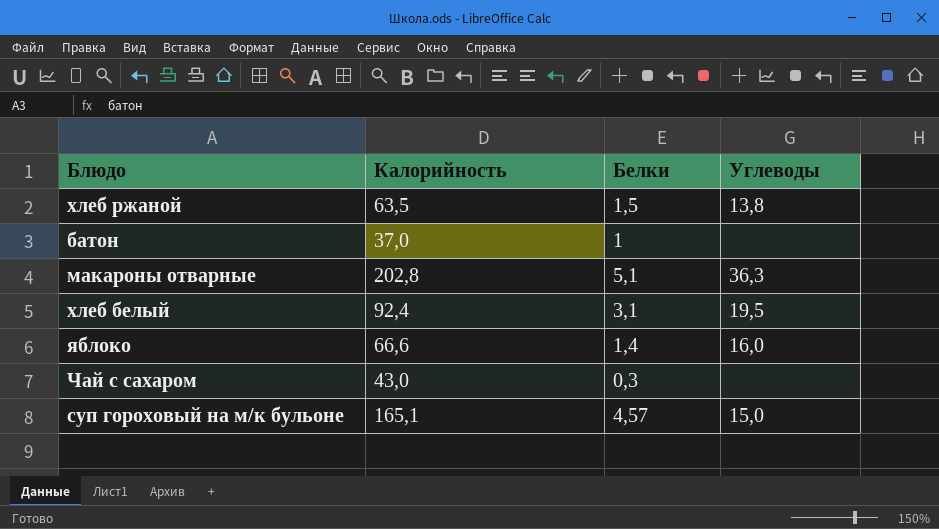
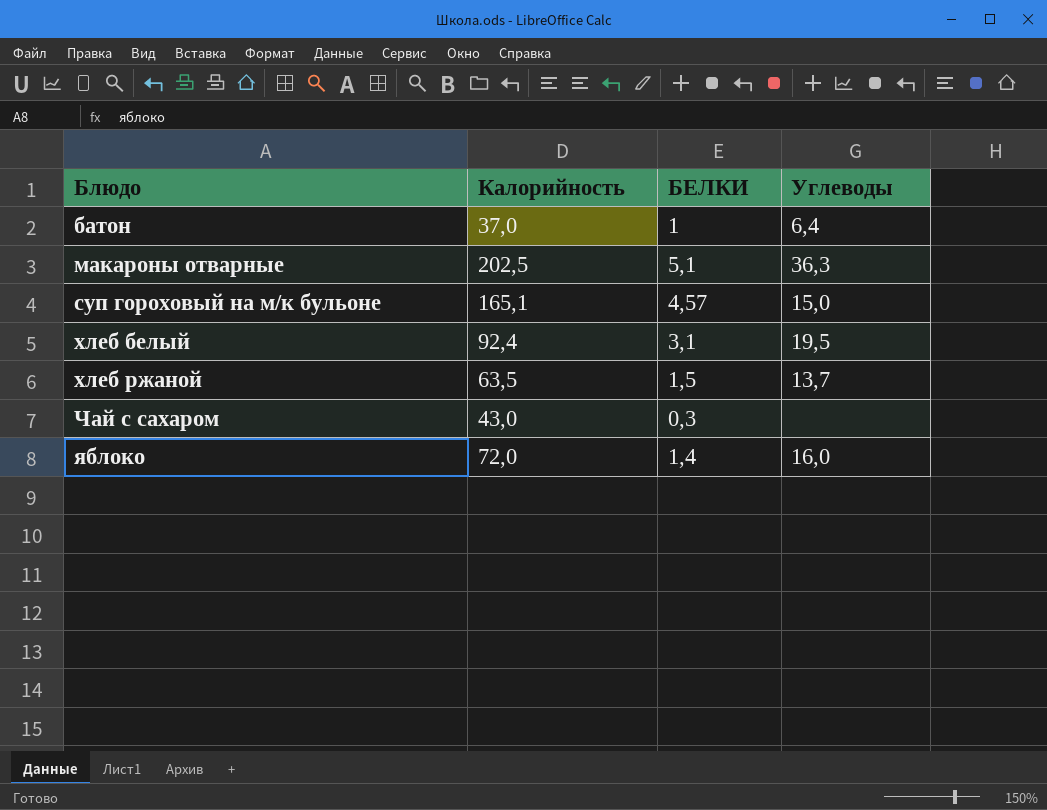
row order: none -> Блюдо ascending
column name: Белки -> БЕЛКИ
батон | Углеводы: none -> 6,4
макароны отварные | Калорийность: 202,8 -> 202,5
хлеб ржаной | Углеводы: 13,8 -> 13,7
яблоко | Калорийность: 66,6 -> 72,0

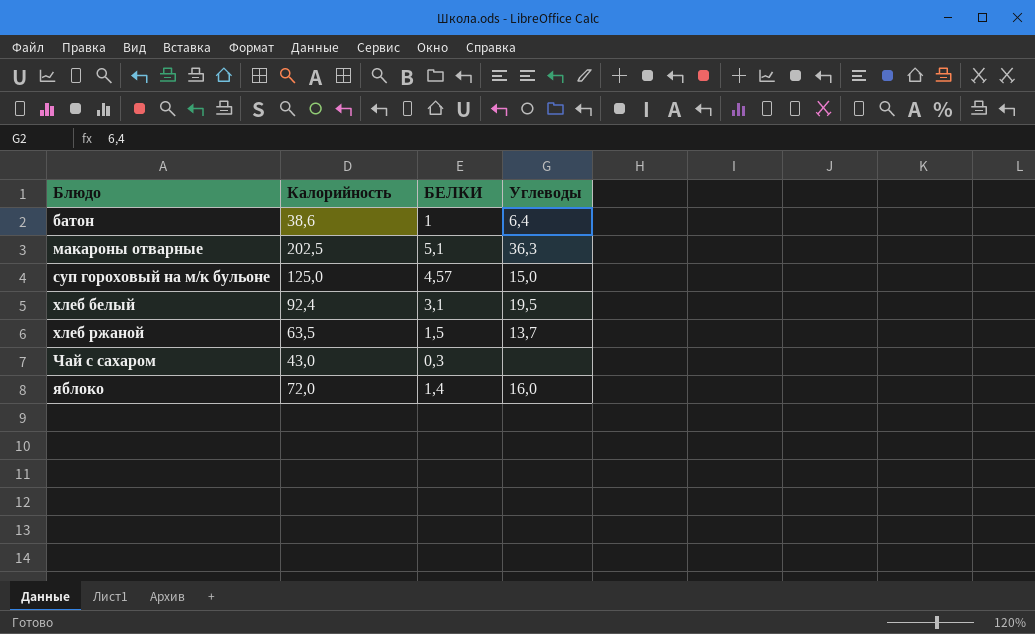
батон | Калорийность: 37,0 -> 38,6
суп гороховый на м/к бульоне | Калорийность: 165,1 -> 125,0

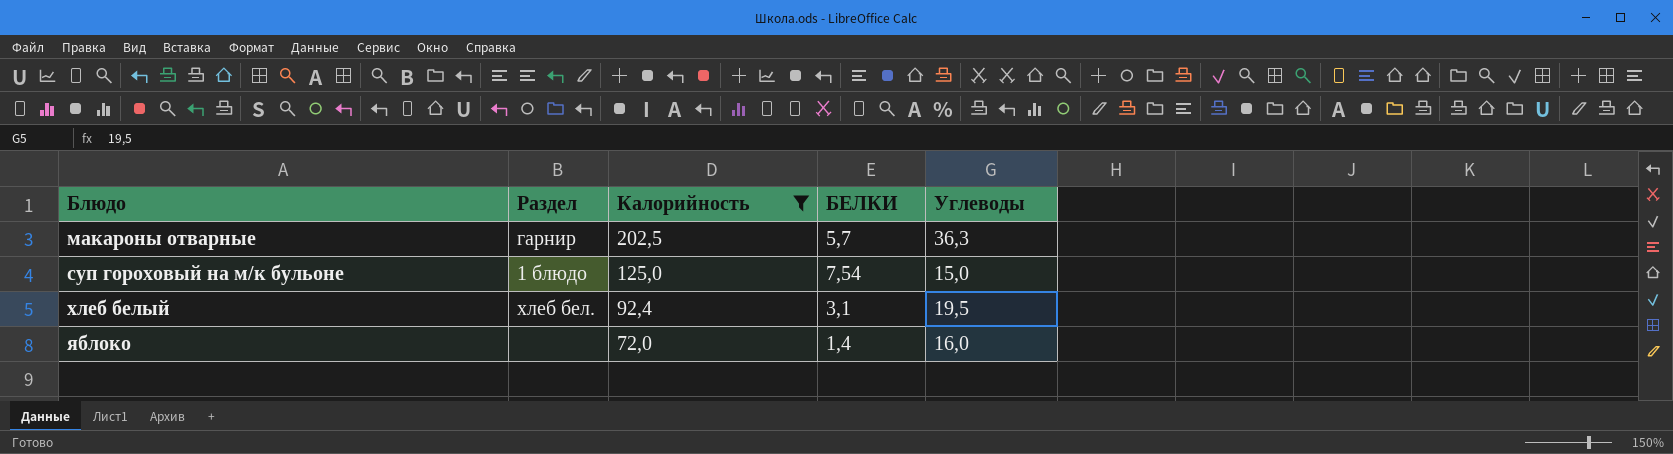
filter: none -> Калорийность >= 72,0
column Раздел | position: none -> 2
макароны отварные | БЕЛКИ: 5,1 -> 5,7
суп гороховый на м/к бульоне | БЕЛКИ: 4,57 -> 7,54

